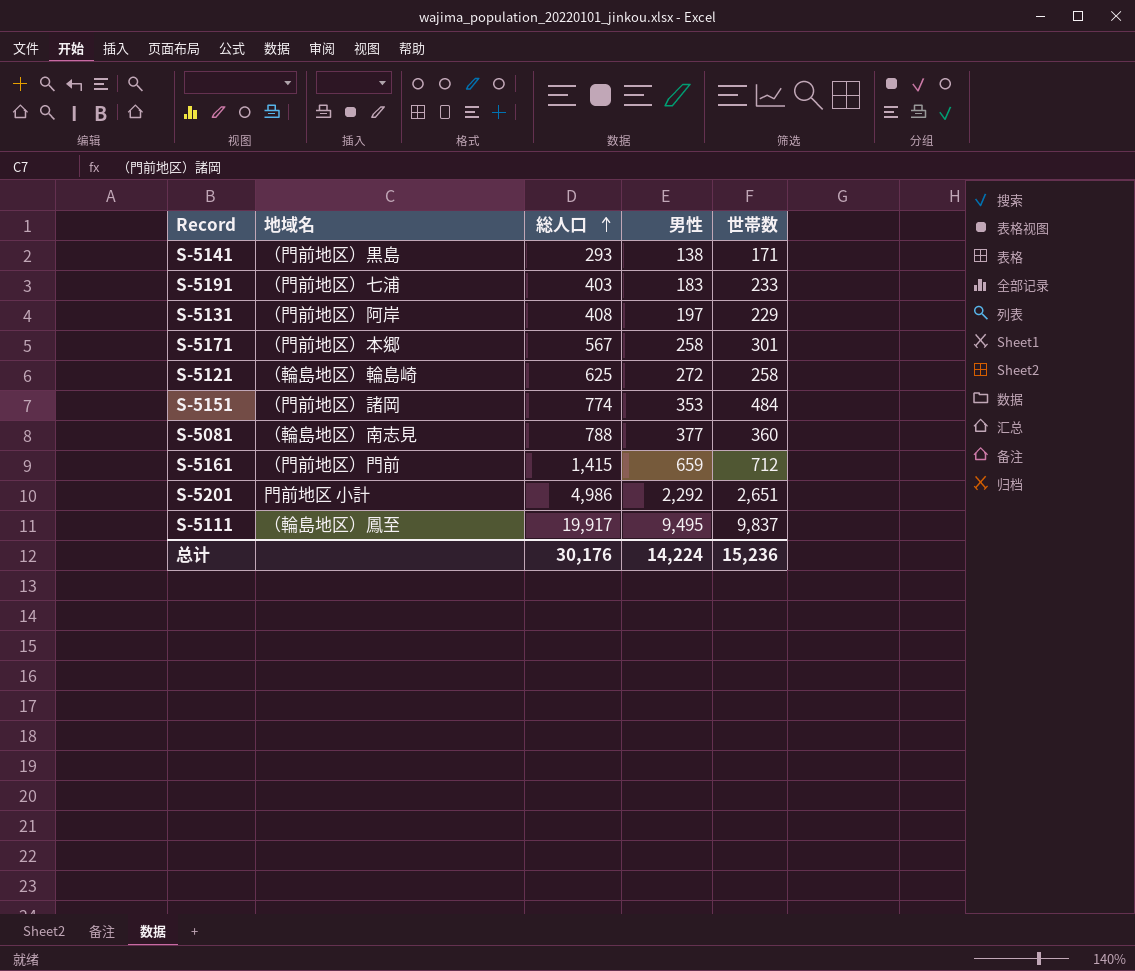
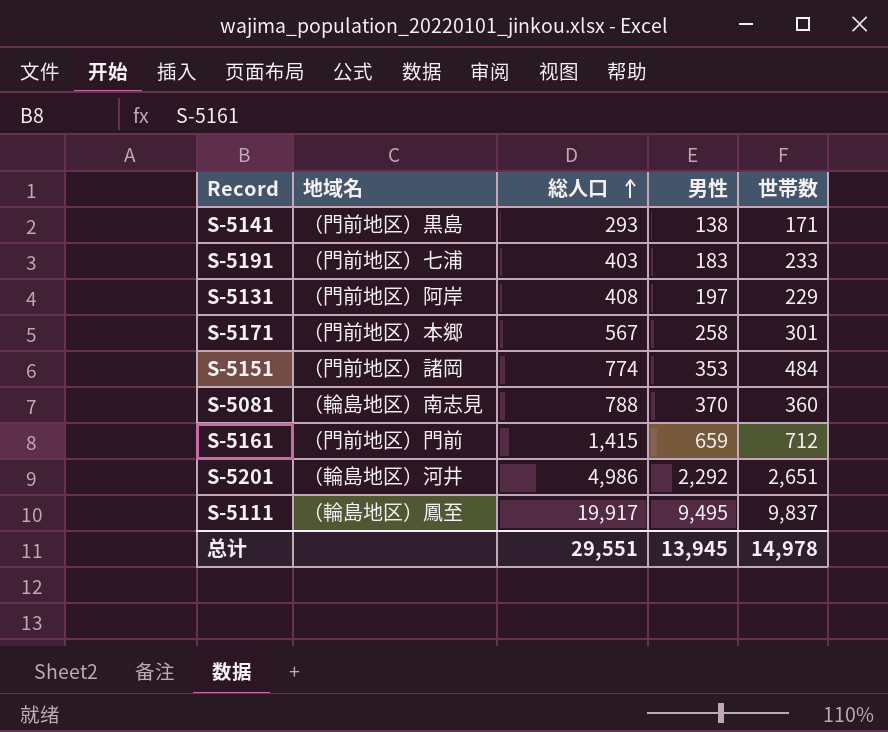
row S-5121: （輪島地区）輪島崎 | 625 | 272 | 258 -> none
S-5081 | 男性: 377 -> 370
S-5201 | 地域名: 門前地区 小計 -> （輪島地区）河井
总计 | 総人口: 30,176 -> 29,551
总计 | 男性: 14,224 -> 13,945
总计 | 世帯数: 15,236 -> 14,978

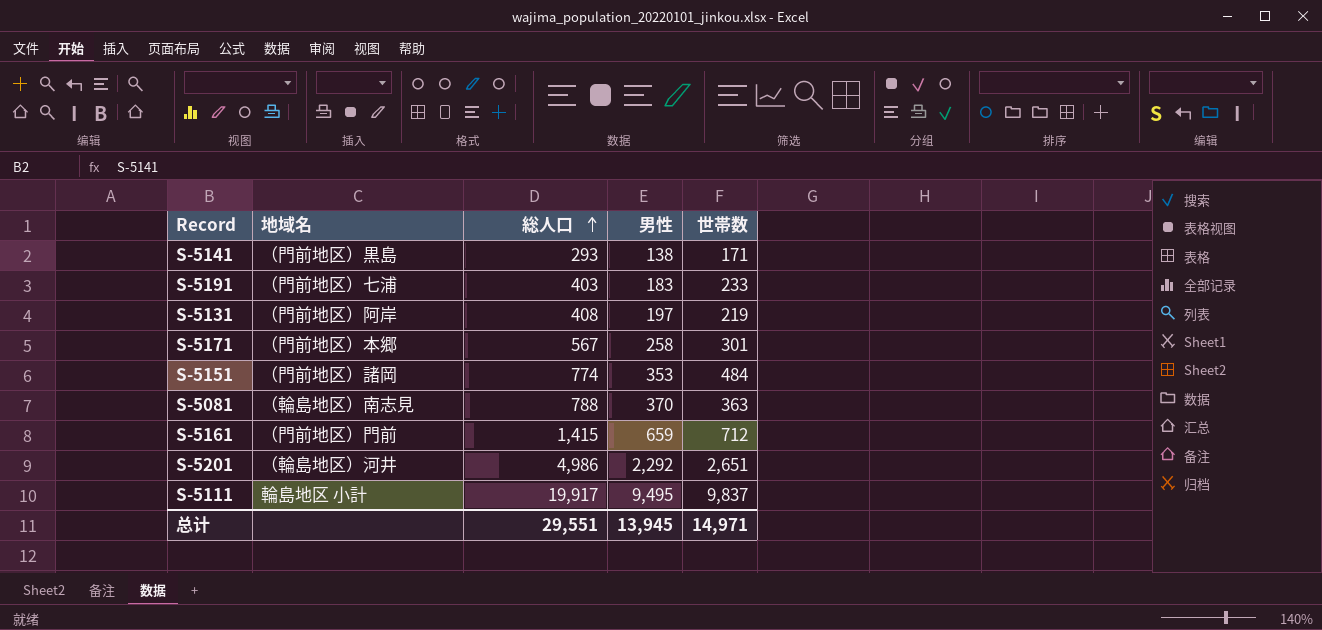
S-5131 | 世帯数: 229 -> 219
S-5081 | 世帯数: 360 -> 363
S-5111 | 地域名: （輪島地区）鳳至 -> 輪島地区 小計
总计 | 世帯数: 14,978 -> 14,971

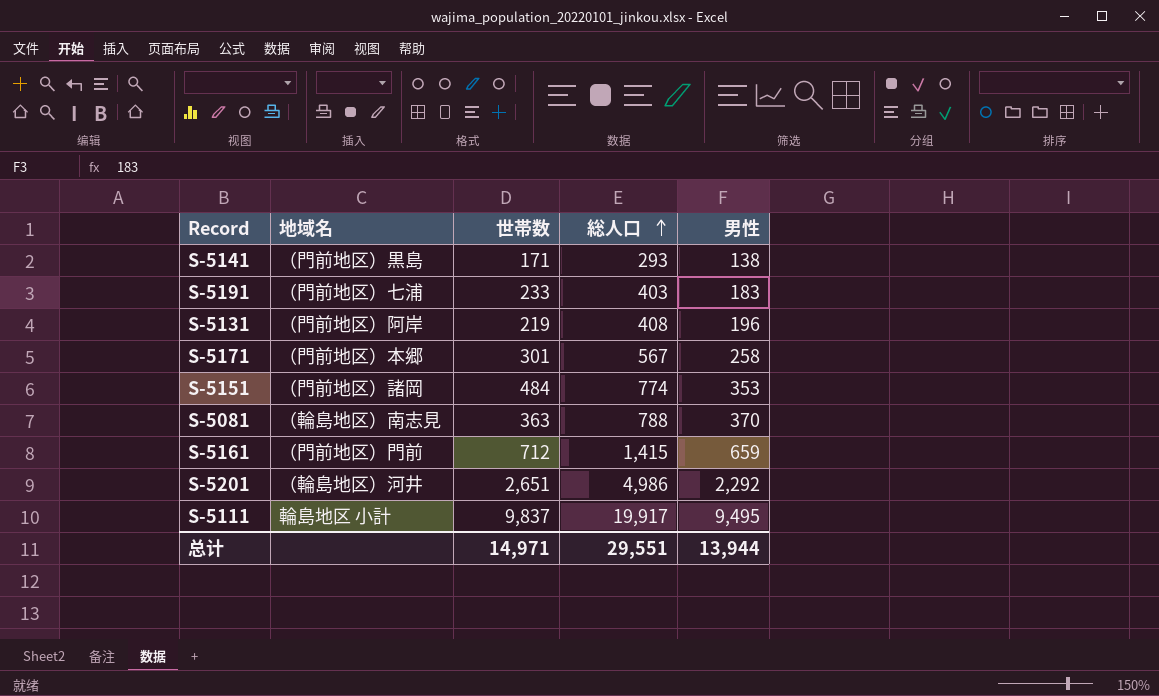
column 世帯数 | position: 5 -> 3
S-5131 | 男性: 197 -> 196
总计 | 男性: 13,945 -> 13,944

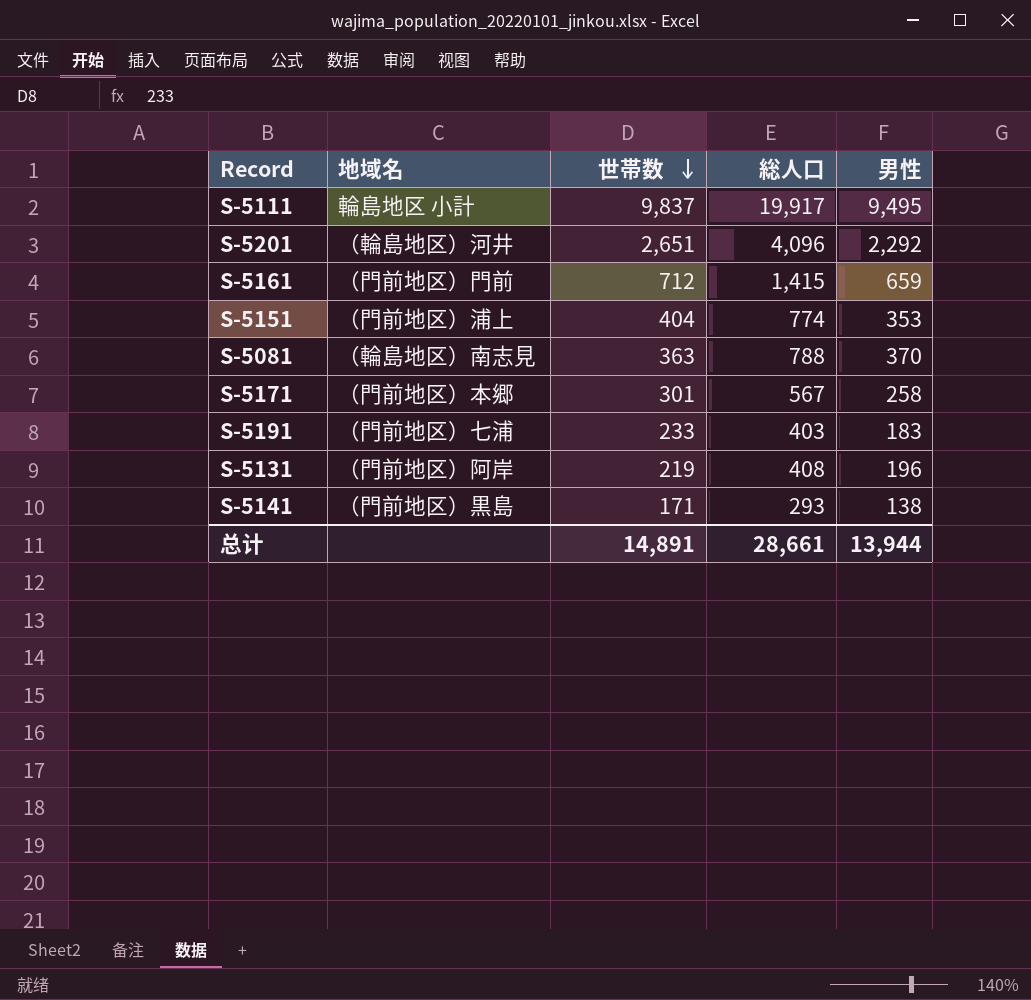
row order: 総人口 ascending -> 世帯数 descending
S-5201 | 総人口: 4,986 -> 4,096
S-5151 | 地域名: （門前地区）諸岡 -> （門前地区）浦上
S-5151 | 世帯数: 484 -> 404
总计 | 世帯数: 14,971 -> 14,891
总计 | 総人口: 29,551 -> 28,661

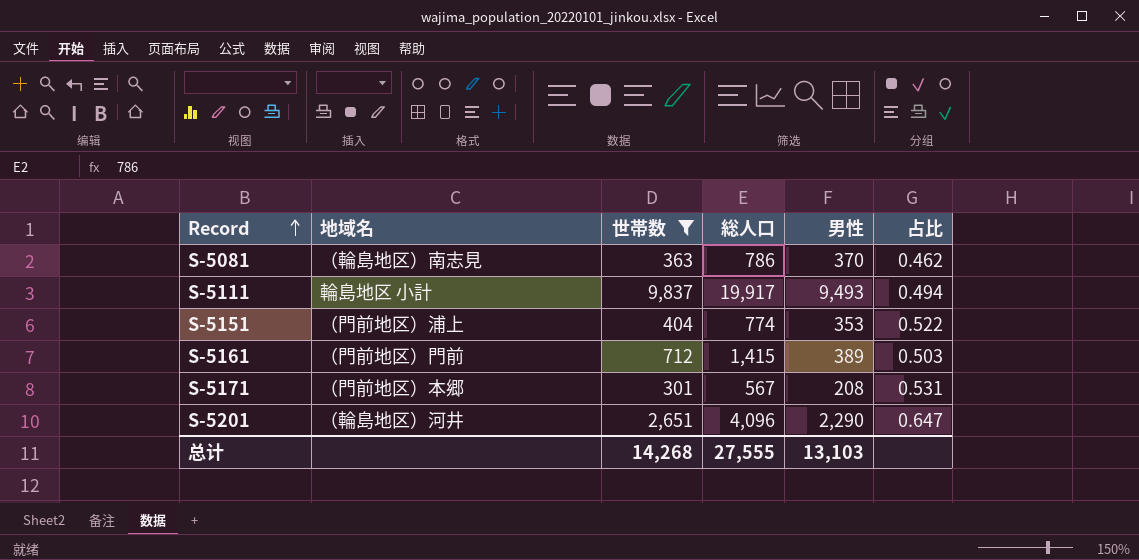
filter: none -> 世帯数 >= 301
row order: 世帯数 descending -> Record ascending
column 占比 | formula: none -> [世帯数] / [総人口]
S-5081 | 総人口: 788 -> 786
S-5111 | 男性: 9,495 -> 9,493
S-5161 | 男性: 659 -> 389
S-5171 | 男性: 258 -> 208
S-5201 | 男性: 2,292 -> 2,290
总计 | 世帯数: 14,891 -> 14,268
总计 | 総人口: 28,661 -> 27,555
总计 | 男性: 13,944 -> 13,103

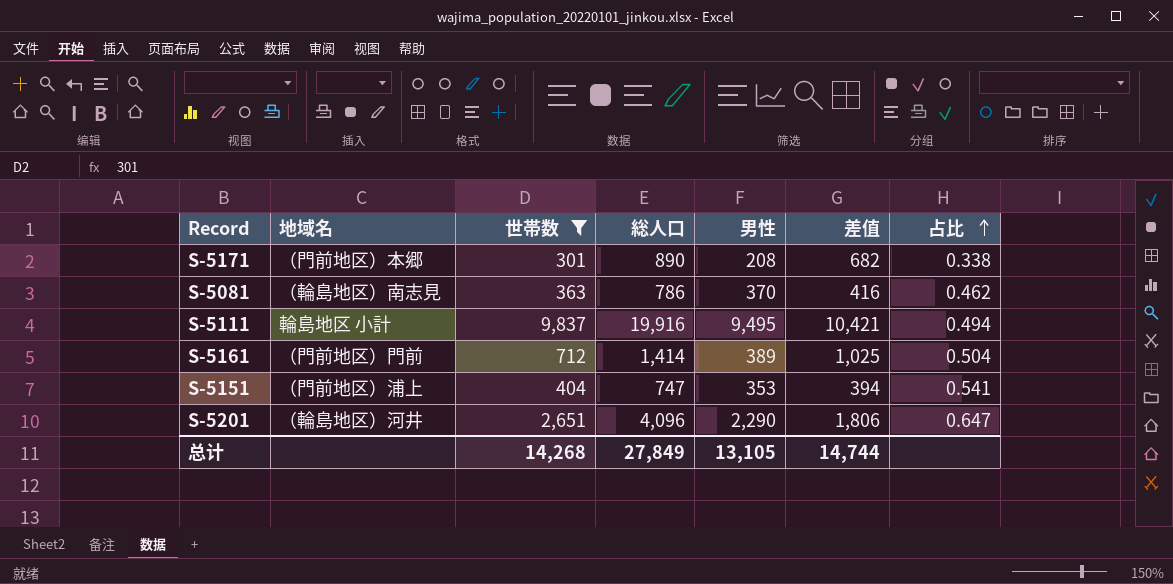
row order: Record ascending -> 占比 ascending
column 差值 | formula: none -> [総人口] - [男性]
S-5171 | 総人口: 567 -> 890
S-5171 | 占比: 0.531 -> 0.338
S-5111 | 総人口: 19,917 -> 19,916
S-5111 | 男性: 9,493 -> 9,495
S-5161 | 総人口: 1,415 -> 1,414
S-5161 | 占比: 0.503 -> 0.504
S-5151 | 総人口: 774 -> 747
S-5151 | 占比: 0.522 -> 0.541
总计 | 総人口: 27,555 -> 27,849
总计 | 男性: 13,103 -> 13,105

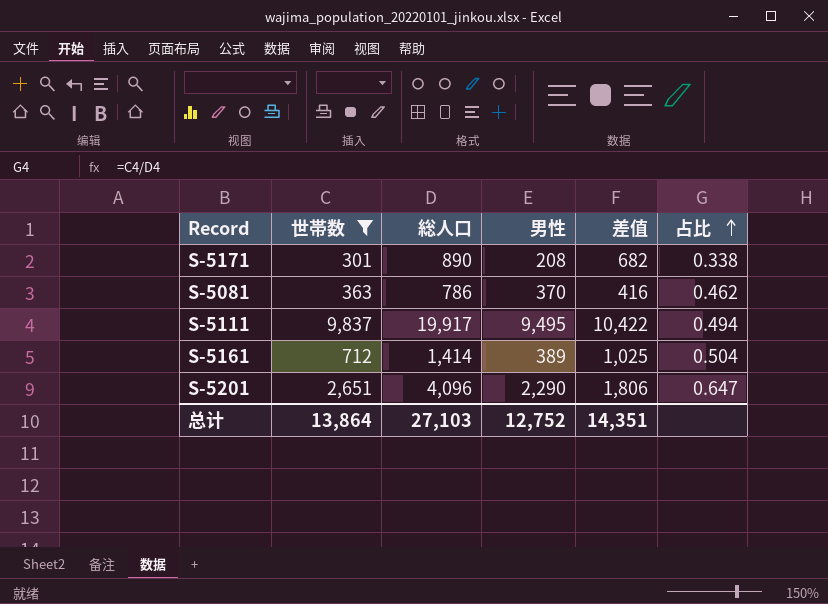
column 地域名 | position: 2 -> none
row S-5151: （門前地区）浦上 | 404 | 747 | 353 | 394 | 0.541 -> none
S-5111 | 総人口: 19,916 -> 19,917
S-5111 | 差值: 10,421 -> 10,422
总计 | 世帯数: 14,268 -> 13,864
总计 | 総人口: 27,849 -> 27,103
总计 | 男性: 13,105 -> 12,752
总计 | 差值: 14,744 -> 14,351

